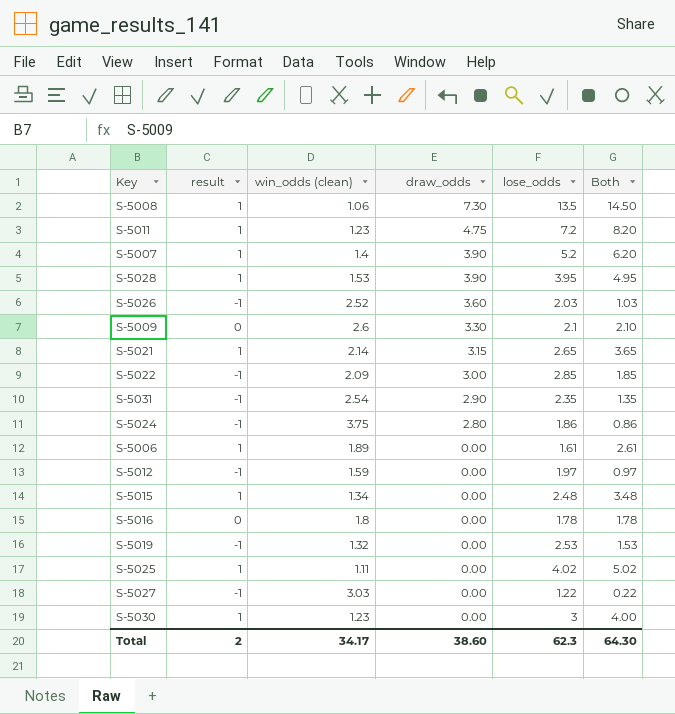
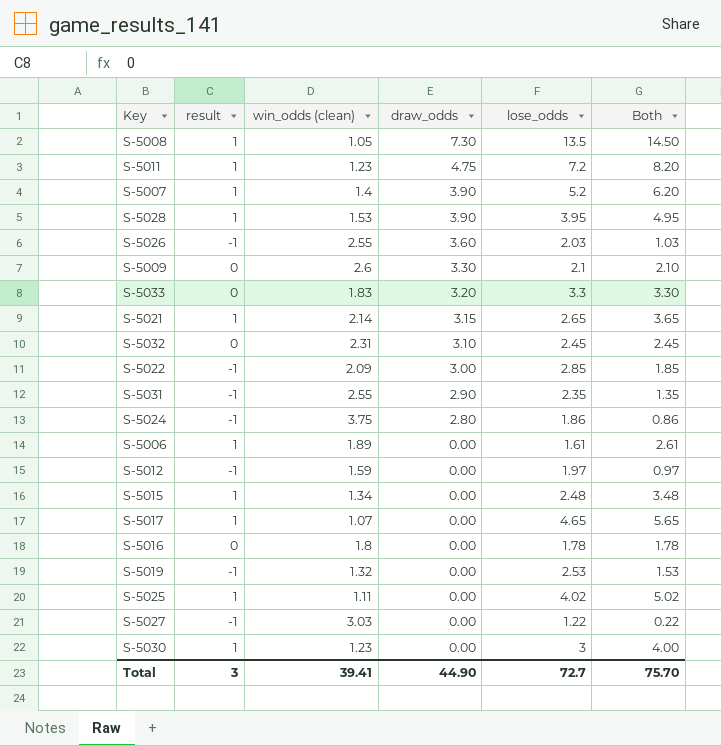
S-5008 | win_odds (clean): 1.06 -> 1.05
S-5026 | win_odds (clean): 2.52 -> 2.55
row S-5033: none -> 0 | 1.83 | 3.20 | 3.3 | 3.30
row S-5032: none -> 0 | 2.31 | 3.10 | 2.45 | 2.45
S-5031 | win_odds (clean): 2.54 -> 2.55
row S-5017: none -> 1 | 1.07 | 0.00 | 4.65 | 5.65
Total | result: 2 -> 3
Total | win_odds (clean): 34.17 -> 39.41
Total | draw_odds: 38.60 -> 44.90
Total | lose_odds: 62.3 -> 72.7
Total | Both: 64.30 -> 75.70

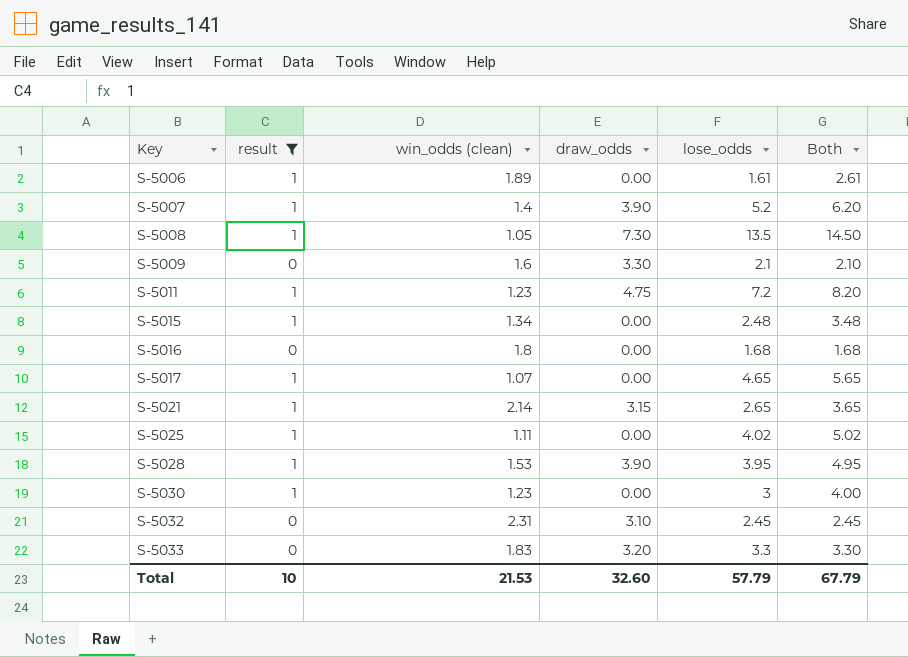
filter: none -> result != -1
row order: draw_odds descending -> Key ascending
S-5009 | win_odds (clean): 2.6 -> 1.6
S-5016 | lose_odds: 1.78 -> 1.68
S-5016 | Both: 1.78 -> 1.68
Total | result: 3 -> 10
Total | win_odds (clean): 39.41 -> 21.53
Total | draw_odds: 44.90 -> 32.60
Total | lose_odds: 72.7 -> 57.79
Total | Both: 75.70 -> 67.79

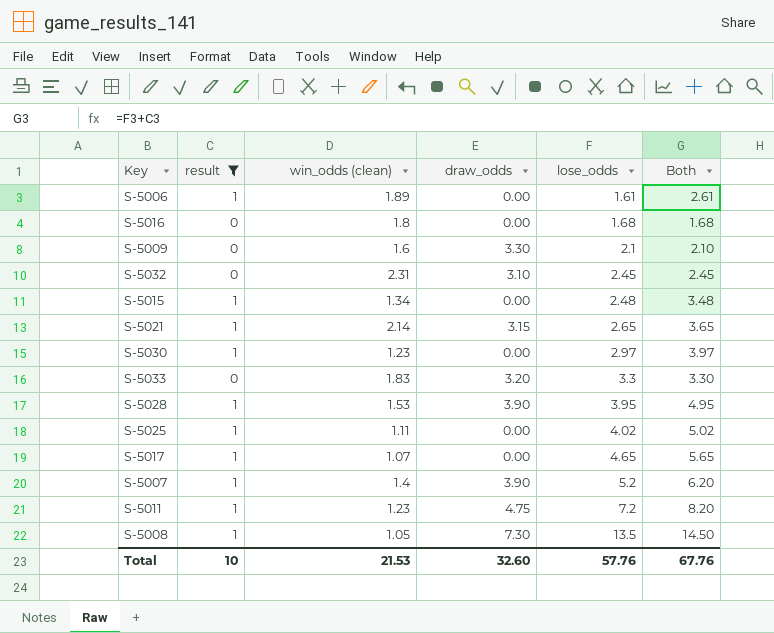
row order: Key ascending -> lose_odds ascending
S-5030 | lose_odds: 3 -> 2.97
S-5030 | Both: 4.00 -> 3.97
Total | lose_odds: 57.79 -> 57.76
Total | Both: 67.79 -> 67.76

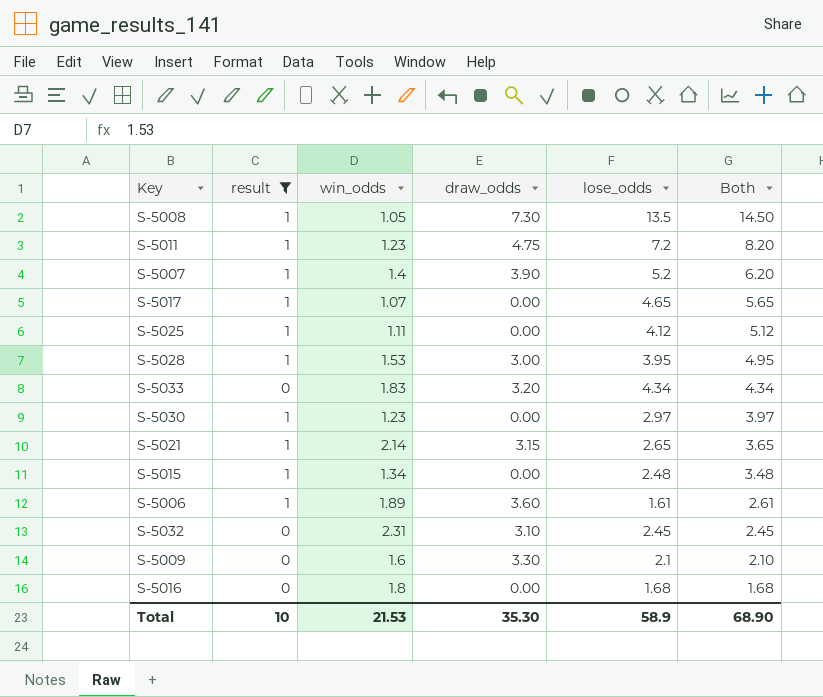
row order: lose_odds ascending -> Both descending
column name: win_odds (clean) -> win_odds
S-5025 | lose_odds: 4.02 -> 4.12
S-5025 | Both: 5.02 -> 5.12
S-5028 | draw_odds: 3.90 -> 3.00
S-5033 | lose_odds: 3.3 -> 4.34
S-5033 | Both: 3.30 -> 4.34
S-5006 | draw_odds: 0.00 -> 3.60
Total | draw_odds: 32.60 -> 35.30
Total | lose_odds: 57.76 -> 58.9
Total | Both: 67.76 -> 68.90

